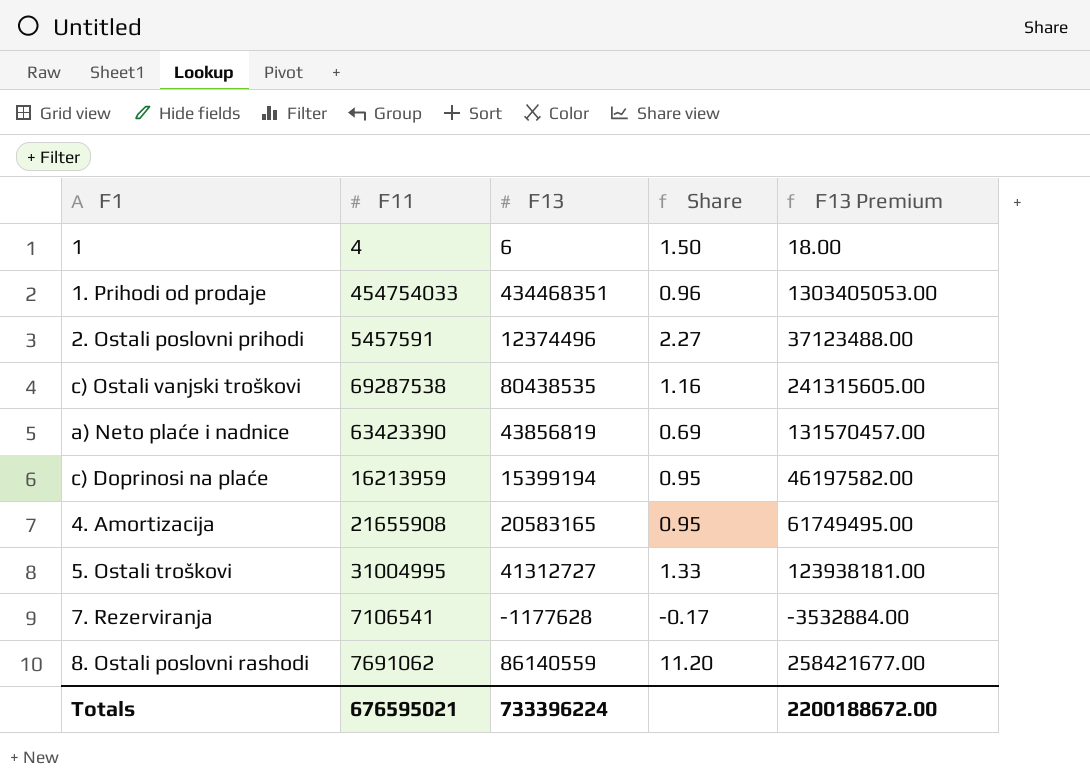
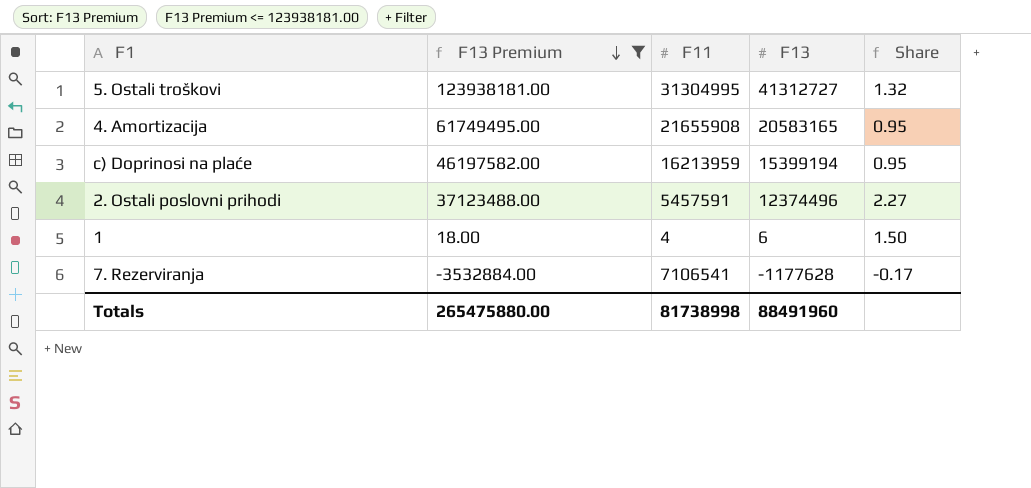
filter: none -> F13 Premium <= 123938181.00
row order: none -> F13 Premium descending
column F13 Premium | position: 5 -> 2
5. Ostali troškovi | F11: 31004995 -> 31304995
5. Ostali troškovi | Share: 1.33 -> 1.32
Totals | F13 Premium: 2200188672.00 -> 265475880.00
Totals | F11: 676595021 -> 81738998
Totals | F13: 733396224 -> 88491960

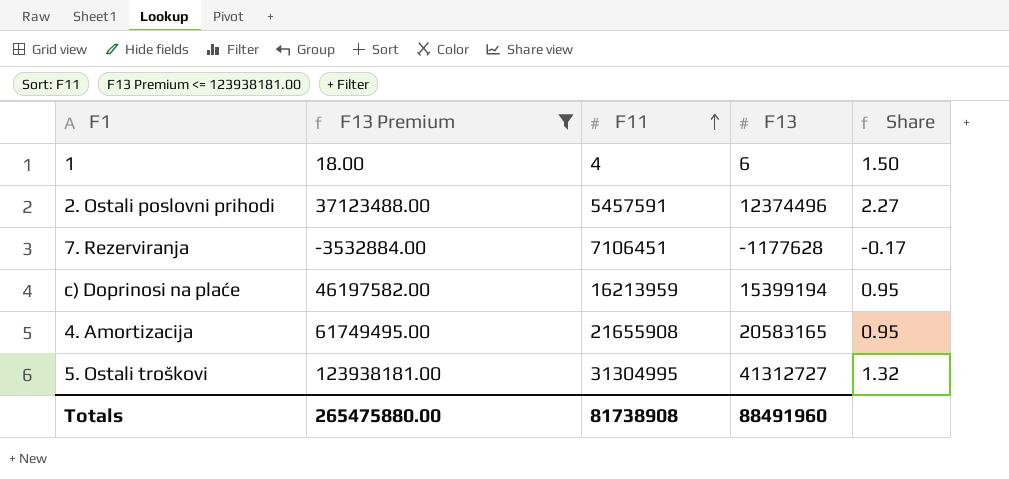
row order: F13 Premium descending -> F11 ascending
7. Rezerviranja | F11: 7106541 -> 7106451
Totals | F11: 81738998 -> 81738908

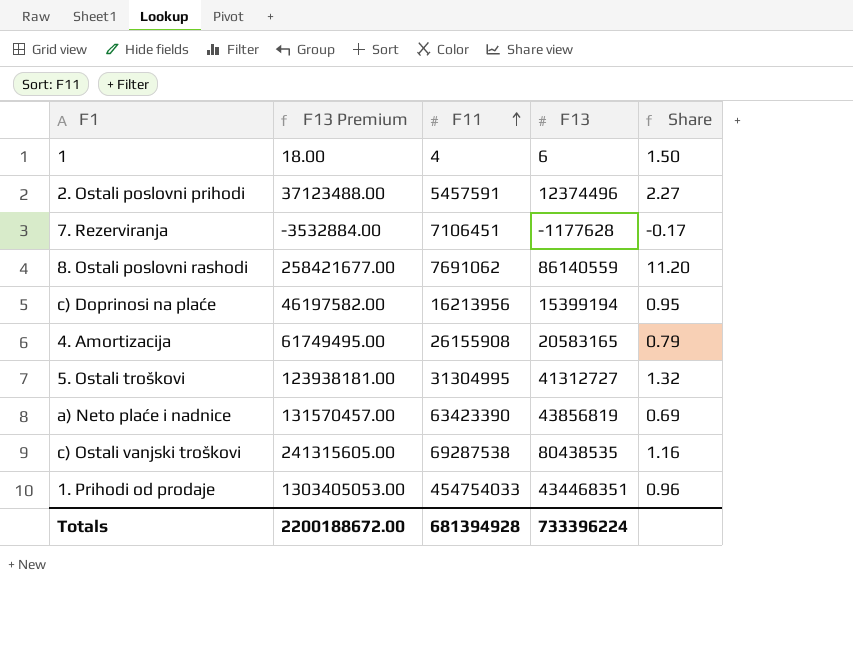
filter: F13 Premium <= 123938181.00 -> none
c) Doprinosi na plaće | F11: 16213959 -> 16213956
4. Amortizacija | F11: 21655908 -> 26155908
4. Amortizacija | Share: 0.95 -> 0.79
Totals | F13 Premium: 265475880.00 -> 2200188672.00
Totals | F11: 81738908 -> 681394928
Totals | F13: 88491960 -> 733396224

